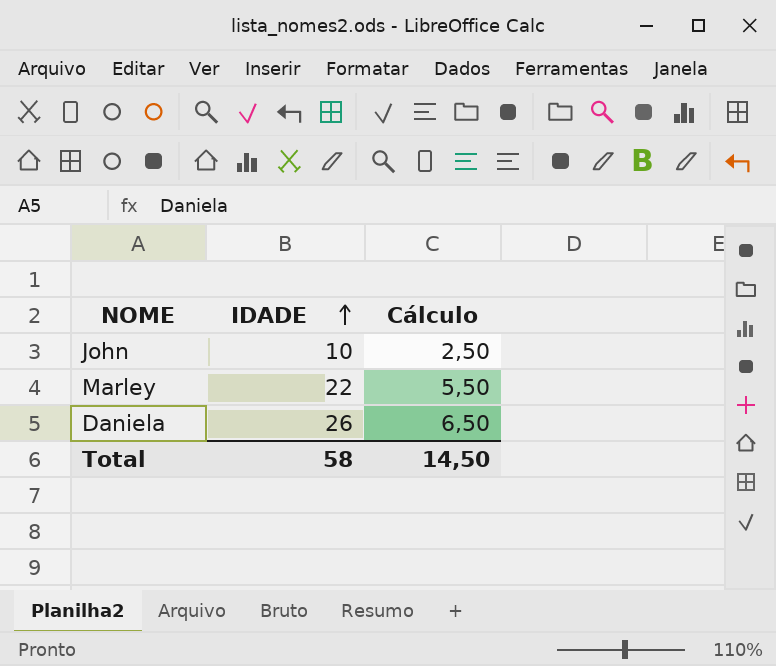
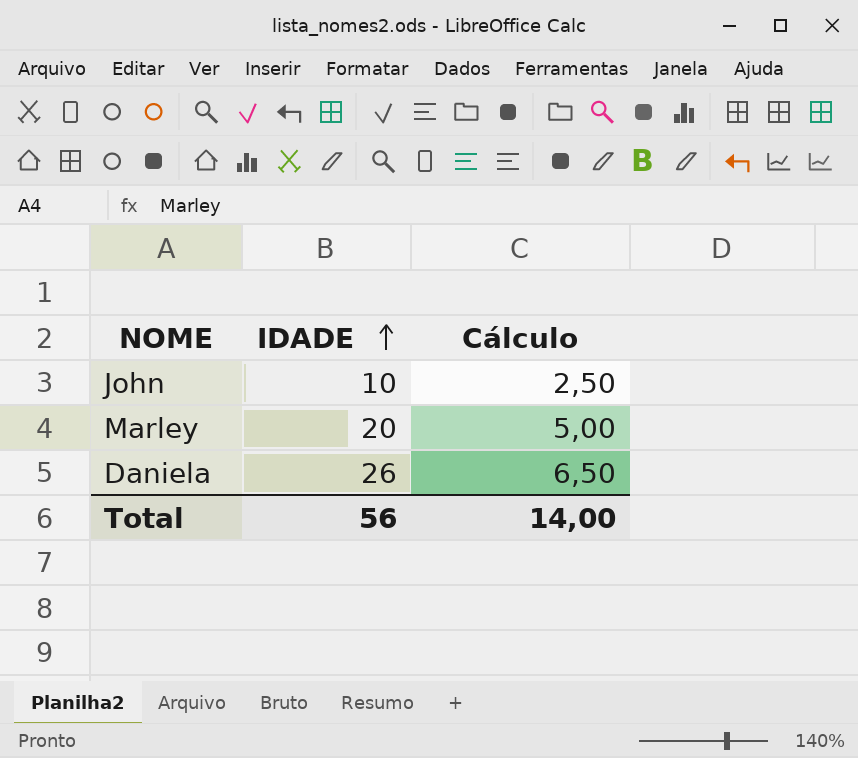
Marley | IDADE: 22 -> 20
Marley | Cálculo: 5,50 -> 5,00
Total | IDADE: 58 -> 56
Total | Cálculo: 14,50 -> 14,00

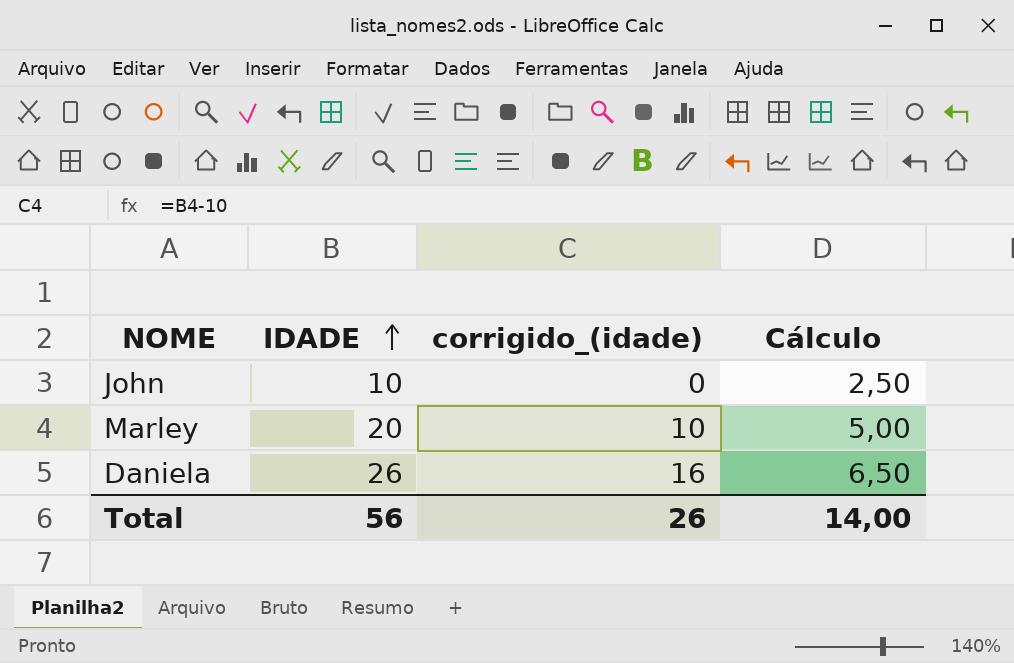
column corrigido_(idade) | formula: none -> [IDADE] - 10

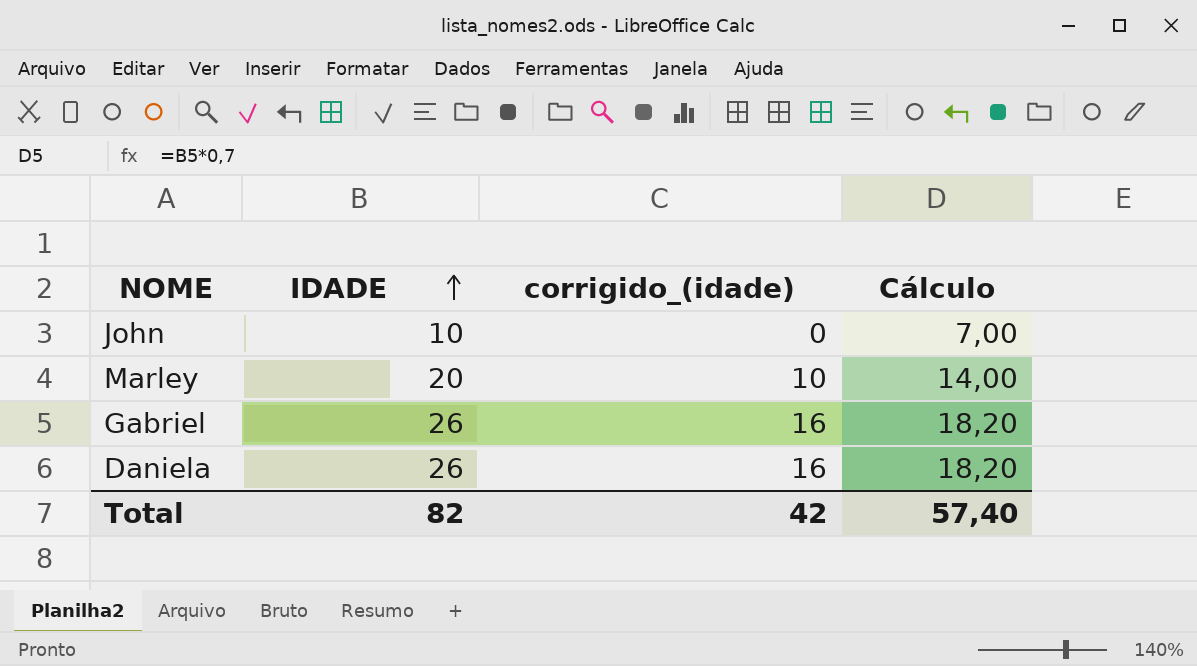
column Cálculo | formula: [IDADE] * 0,25 -> [IDADE] * 0,7
row Gabriel: none -> 26 | 16 | 18,20
Total | IDADE: 56 -> 82
Total | corrigido_(idade): 26 -> 42
Total | Cálculo: 14,00 -> 57,40

